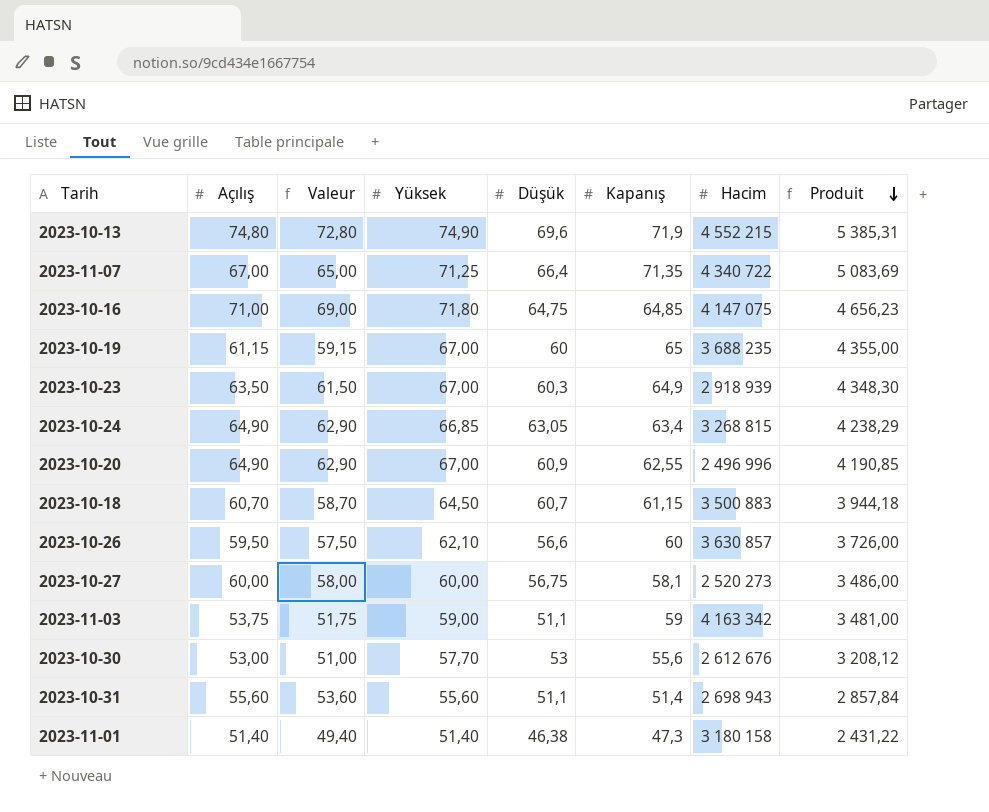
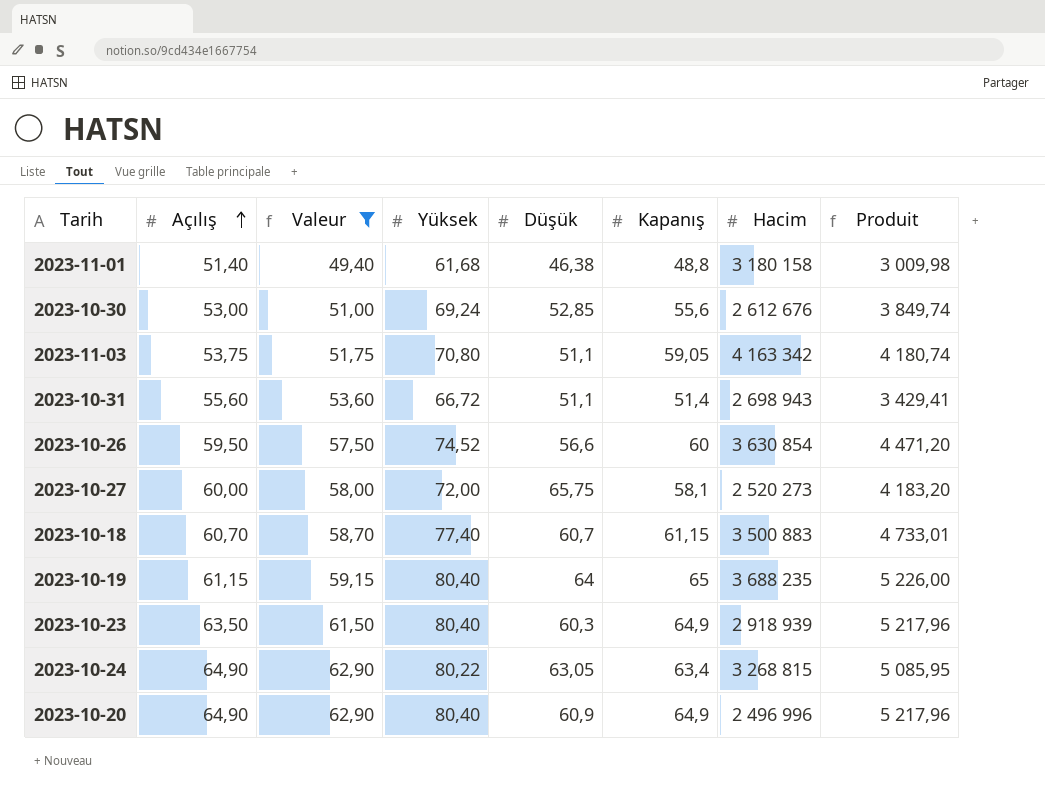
filter: none -> Valeur <= 62,90
row order: Produit descending -> Açılış ascending
2023-11-01 | Yüksek: 51,40 -> 61,68
2023-11-01 | Kapanış: 47,3 -> 48,8
2023-11-01 | Produit: 2 431,22 -> 3 009,98
2023-10-30 | Yüksek: 57,70 -> 69,24
2023-10-30 | Düşük: 53 -> 52,85
2023-10-30 | Produit: 3 208,12 -> 3 849,74
2023-11-03 | Yüksek: 59,00 -> 70,80
2023-11-03 | Kapanış: 59 -> 59,05
2023-11-03 | Produit: 3 481,00 -> 4 180,74
2023-10-31 | Yüksek: 55,60 -> 66,72
2023-10-31 | Produit: 2 857,84 -> 3 429,41
2023-10-26 | Yüksek: 62,10 -> 74,52
2023-10-26 | Hacim: 3 630 857 -> 3 630 854
2023-10-26 | Produit: 3 726,00 -> 4 471,20
2023-10-27 | Yüksek: 60,00 -> 72,00
2023-10-27 | Düşük: 56,75 -> 65,75
2023-10-27 | Produit: 3 486,00 -> 4 183,20
2023-10-18 | Yüksek: 64,50 -> 77,40
2023-10-18 | Produit: 3 944,18 -> 4 733,01
2023-10-19 | Yüksek: 67,00 -> 80,40
2023-10-19 | Düşük: 60 -> 64
2023-10-19 | Produit: 4 355,00 -> 5 226,00
2023-10-23 | Yüksek: 67,00 -> 80,40
2023-10-23 | Produit: 4 348,30 -> 5 217,96
2023-10-24 | Yüksek: 66,85 -> 80,22
2023-10-24 | Produit: 4 238,29 -> 5 085,95
2023-10-20 | Yüksek: 67,00 -> 80,40
2023-10-20 | Kapanış: 62,55 -> 64,9
2023-10-20 | Produit: 4 190,85 -> 5 217,96

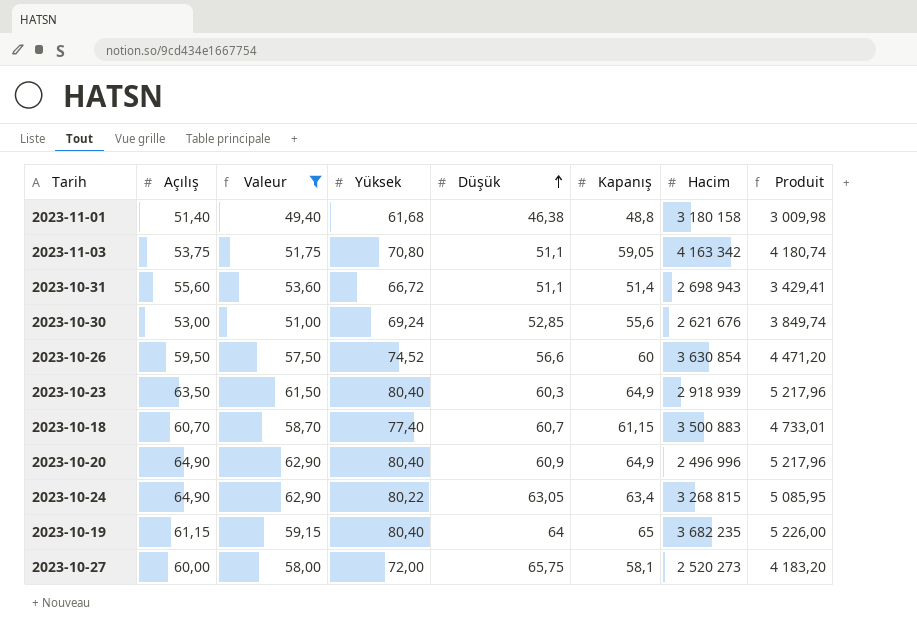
row order: Açılış ascending -> Düşük ascending
2023-10-30 | Hacim: 2 612 676 -> 2 621 676
2023-10-19 | Hacim: 3 688 235 -> 3 682 235

